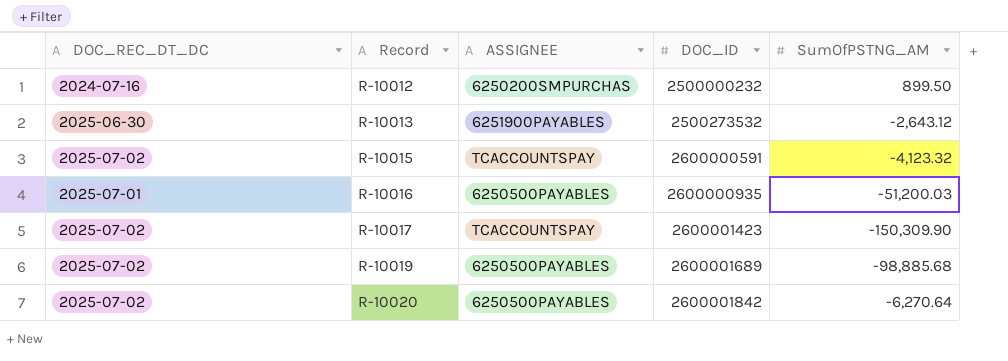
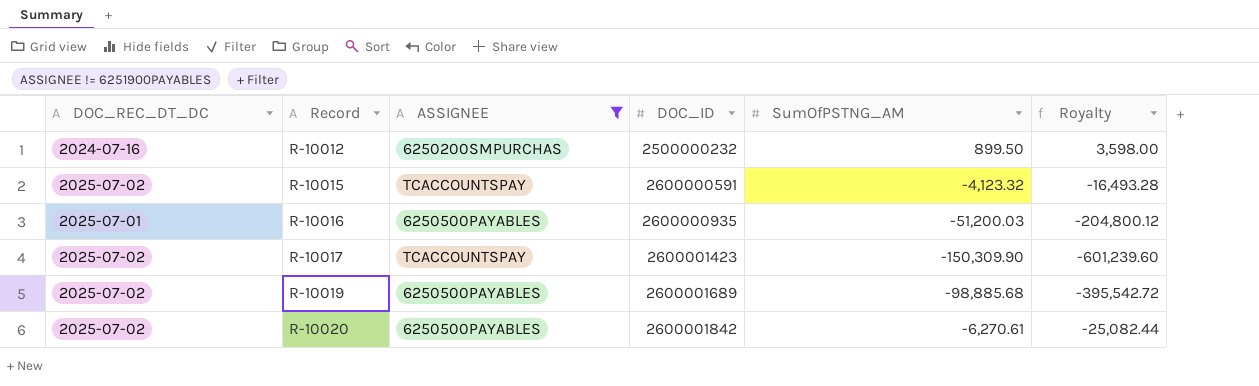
filter: none -> ASSIGNEE != 6251900PAYABLES
column Royalty | formula: none -> [SumOfPSTNG_AM] * 4
R-10020 | SumOfPSTNG_AM: -6,270.64 -> -6,270.61

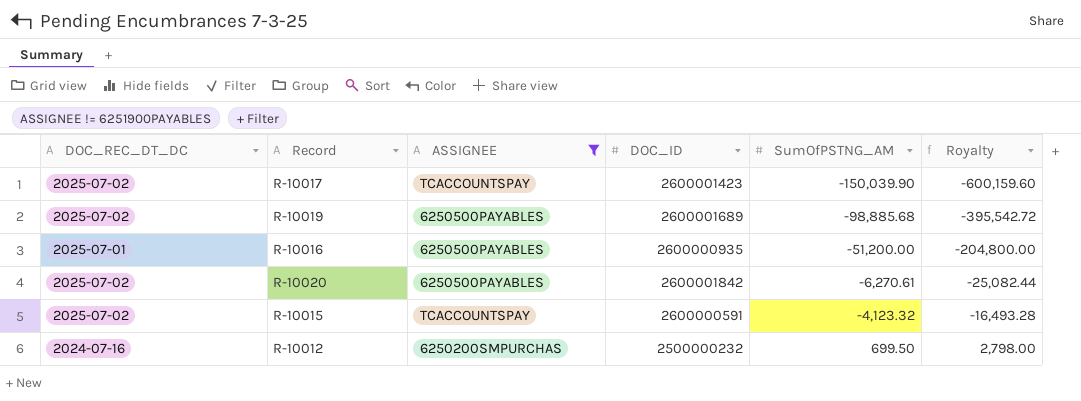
row order: Record ascending -> SumOfPSTNG_AM ascending
R-10017 | SumOfPSTNG_AM: -150,309.90 -> -150,039.90
R-10017 | Royalty: -601,239.60 -> -600,159.60
R-10016 | SumOfPSTNG_AM: -51,200.03 -> -51,200.00
R-10016 | Royalty: -204,800.12 -> -204,800.00
R-10012 | SumOfPSTNG_AM: 899.50 -> 699.50
R-10012 | Royalty: 3,598.00 -> 2,798.00

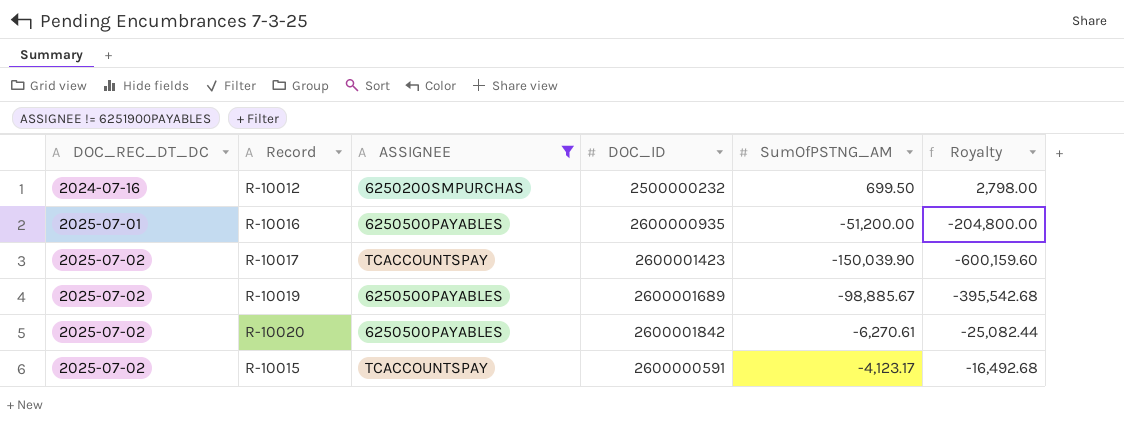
row order: SumOfPSTNG_AM ascending -> DOC_REC_DT_DC ascending
R-10019 | SumOfPSTNG_AM: -98,885.68 -> -98,885.67
R-10019 | Royalty: -395,542.72 -> -395,542.68
R-10015 | SumOfPSTNG_AM: -4,123.32 -> -4,123.17
R-10015 | Royalty: -16,493.28 -> -16,492.68

